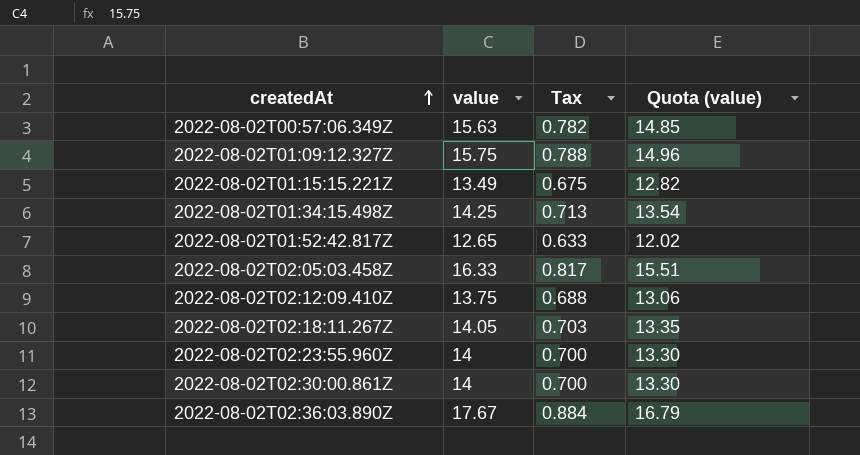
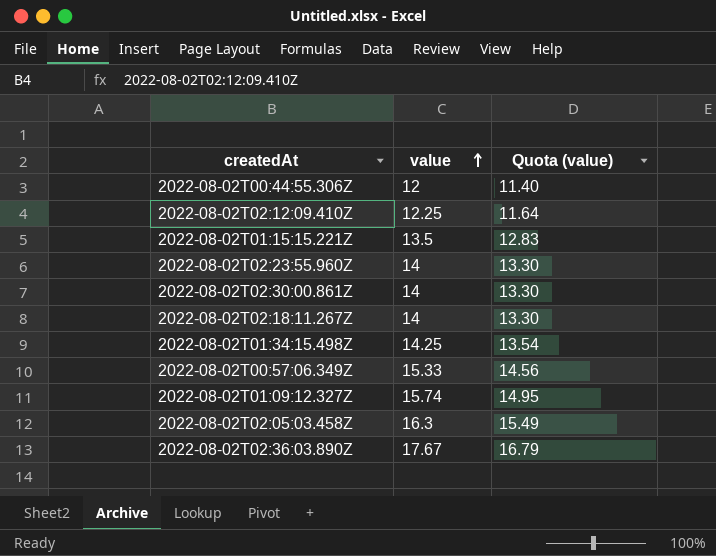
row order: createdAt ascending -> value ascending
column Tax | formula: [value] * 0.05 -> none
row 2022-08-02T01:52:42.817Z: 12.65 | 0.633 | 12.02 -> none
row 2022-08-02T00:44:55.306Z: none -> 12 | 11.40
2022-08-02T02:12:09.410Z | value: 13.75 -> 12.25
2022-08-02T02:12:09.410Z | Quota (value): 13.06 -> 11.64
2022-08-02T01:15:15.221Z | value: 13.49 -> 13.5
2022-08-02T01:15:15.221Z | Quota (value): 12.82 -> 12.83
2022-08-02T02:18:11.267Z | value: 14.05 -> 14
2022-08-02T02:18:11.267Z | Quota (value): 13.35 -> 13.30
2022-08-02T00:57:06.349Z | value: 15.63 -> 15.33
2022-08-02T00:57:06.349Z | Quota (value): 14.85 -> 14.56
2022-08-02T01:09:12.327Z | value: 15.75 -> 15.74
2022-08-02T01:09:12.327Z | Quota (value): 14.96 -> 14.95
2022-08-02T02:05:03.458Z | value: 16.33 -> 16.3
2022-08-02T02:05:03.458Z | Quota (value): 15.51 -> 15.49

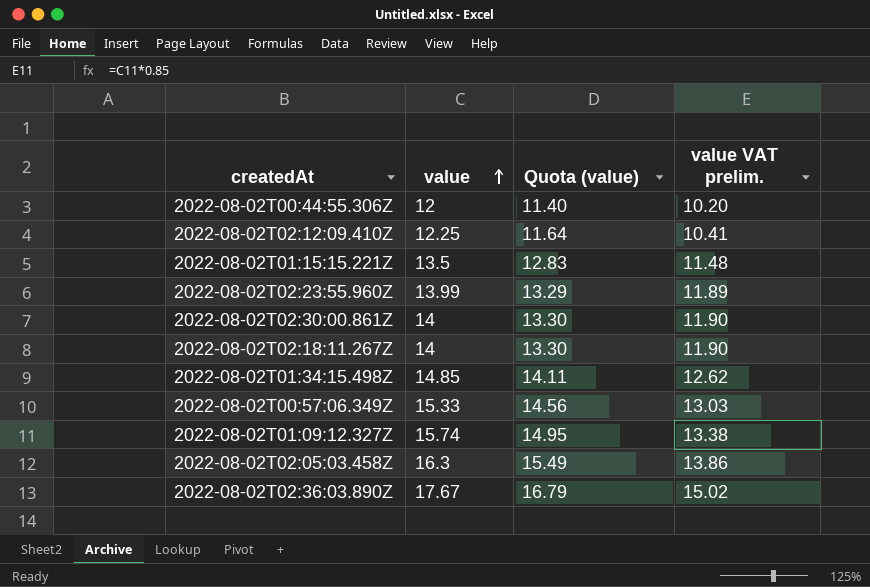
column value VAT prelim. | formula: none -> [value] * 0.85
2022-08-02T02:23:55.960Z | value: 14 -> 13.99
2022-08-02T02:23:55.960Z | Quota (value): 13.30 -> 13.29
2022-08-02T01:34:15.498Z | value: 14.25 -> 14.85
2022-08-02T01:34:15.498Z | Quota (value): 13.54 -> 14.11

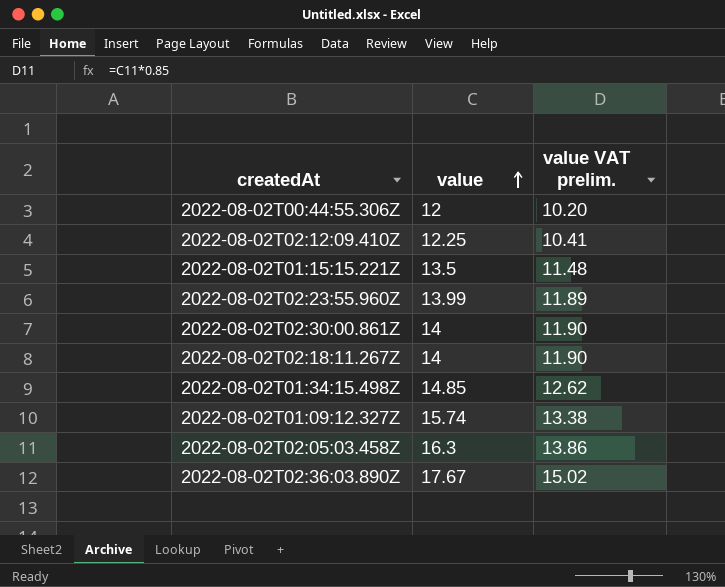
column Quota (value) | formula: [value] * 0.95 -> none
row 2022-08-02T00:57:06.349Z: 15.33 | 14.56 | 13.03 -> none

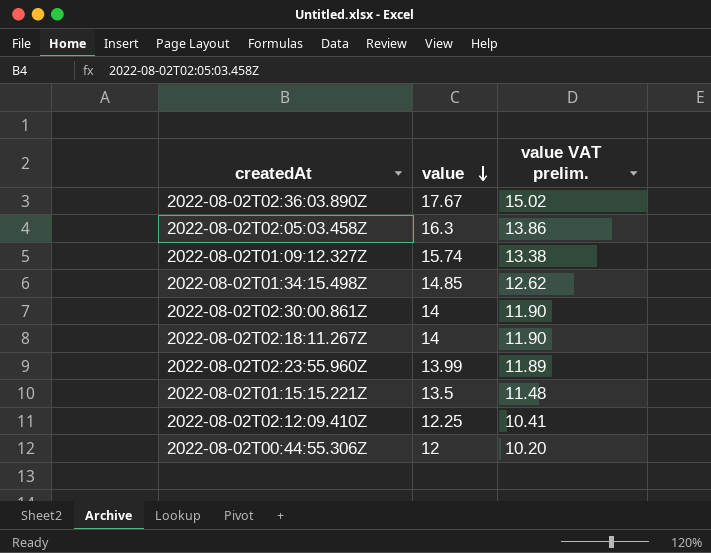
row order: value ascending -> value descending

